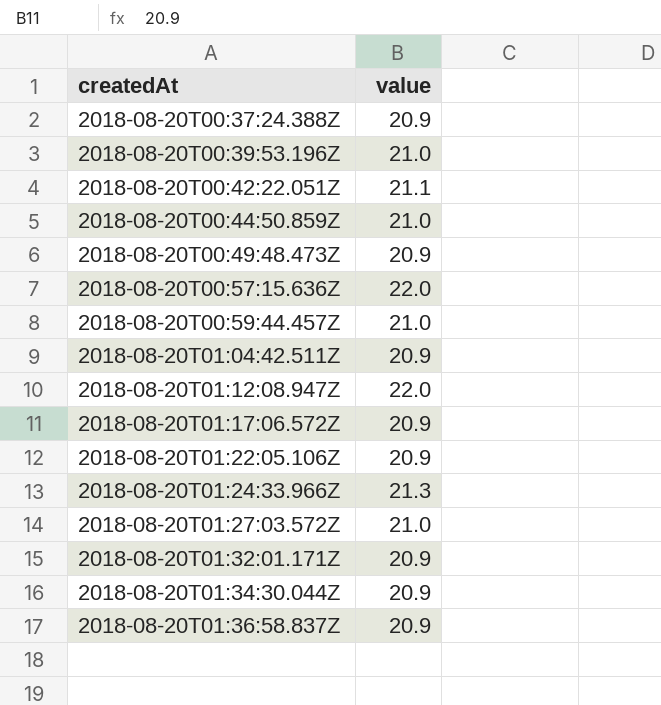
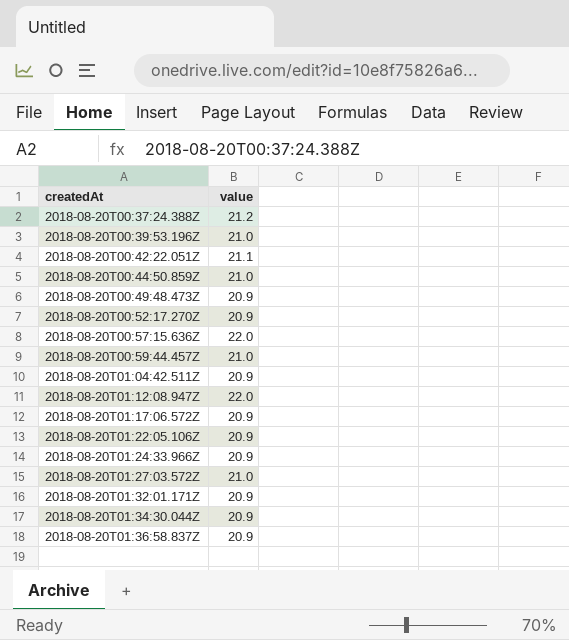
2018-08-20T00:37:24.388Z | value: 20.9 -> 21.2
row 2018-08-20T00:52:17.270Z: none -> 20.9
2018-08-20T01:24:33.966Z | value: 21.3 -> 20.9

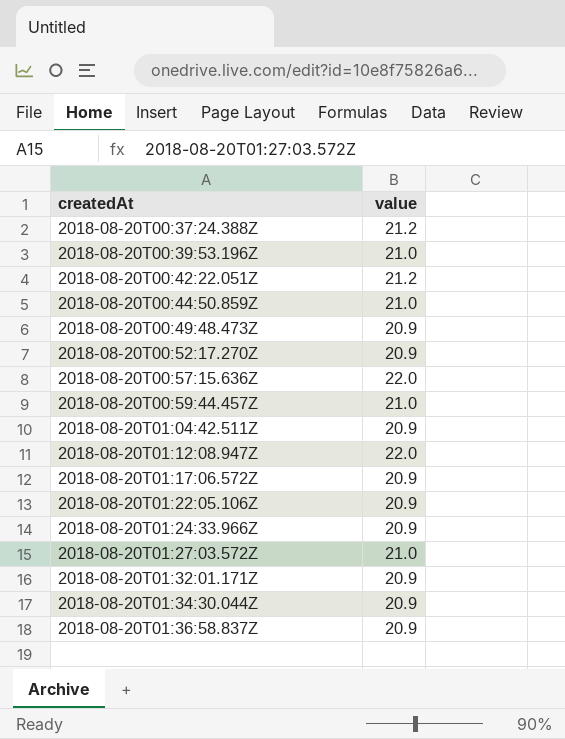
2018-08-20T00:42:22.051Z | value: 21.1 -> 21.2

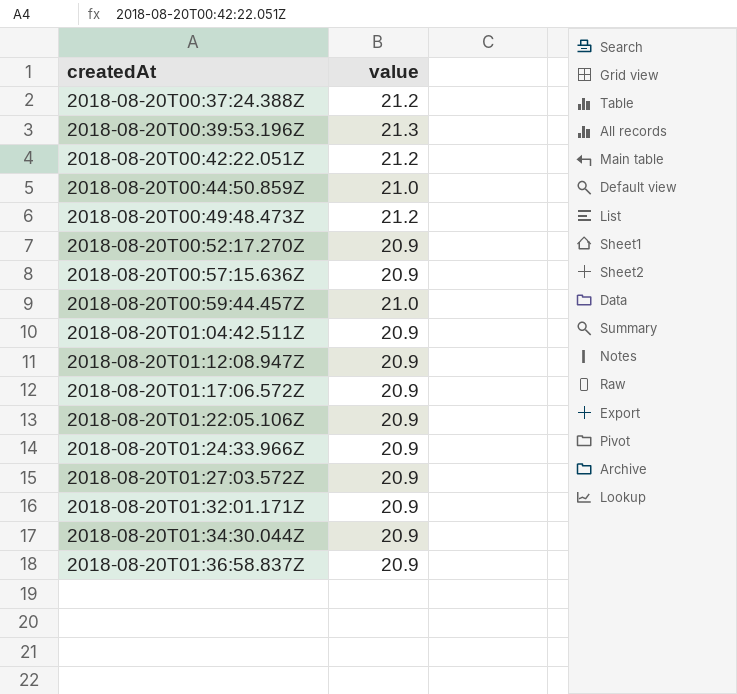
2018-08-20T00:39:53.196Z | value: 21.0 -> 21.3
2018-08-20T00:49:48.473Z | value: 20.9 -> 21.2
2018-08-20T00:57:15.636Z | value: 22.0 -> 20.9
2018-08-20T01:12:08.947Z | value: 22.0 -> 20.9
2018-08-20T01:27:03.572Z | value: 21.0 -> 20.9

